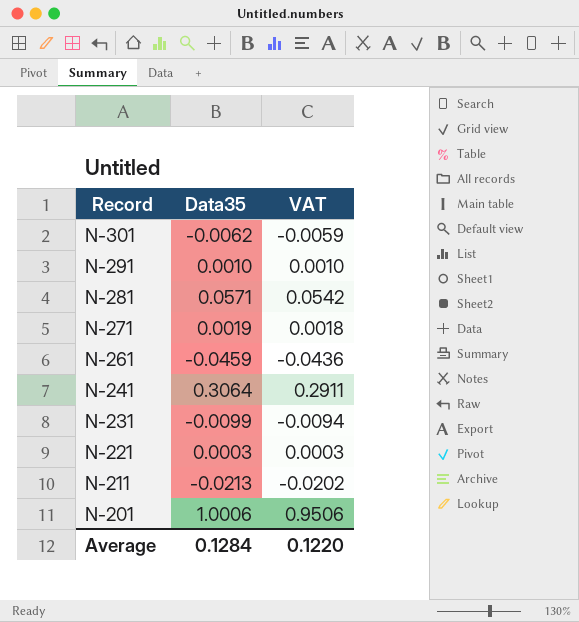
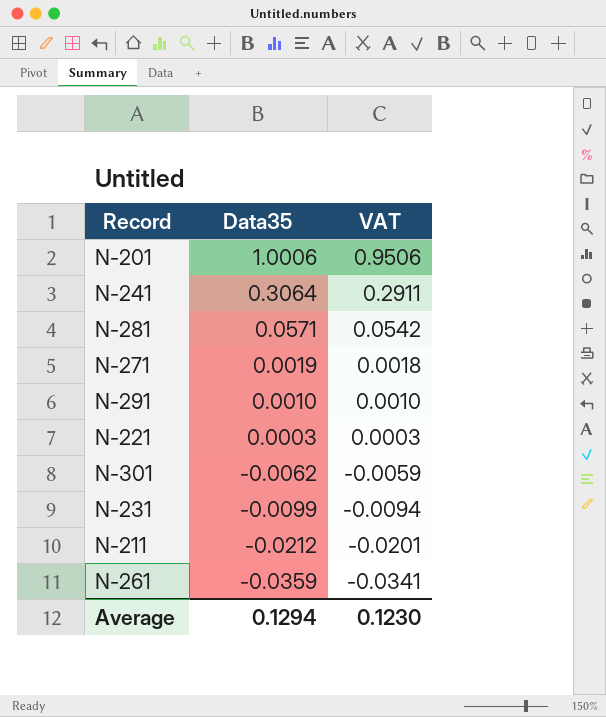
row order: Record descending -> Data35 descending
N-211 | Data35: -0.0213 -> -0.0212
N-211 | VAT: -0.0202 -> -0.0201
N-261 | Data35: -0.0459 -> -0.0359
N-261 | VAT: -0.0436 -> -0.0341
Average | Data35: 0.1284 -> 0.1294
Average | VAT: 0.1220 -> 0.1230

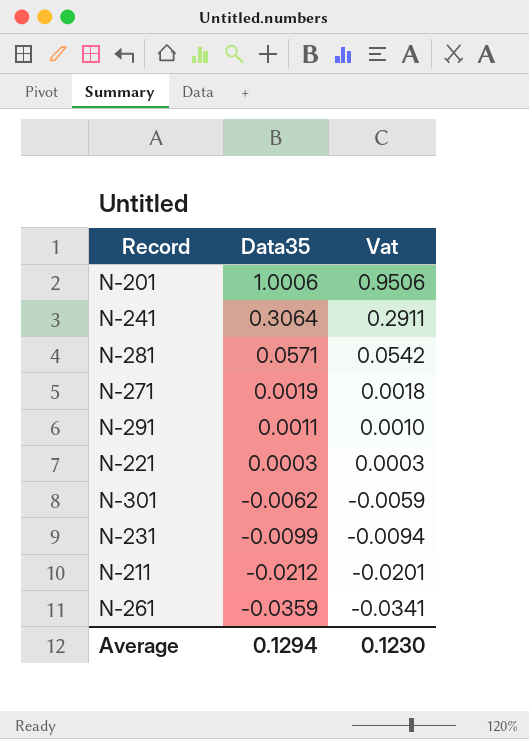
column name: VAT -> Vat
N-291 | Data35: 0.0010 -> 0.0011

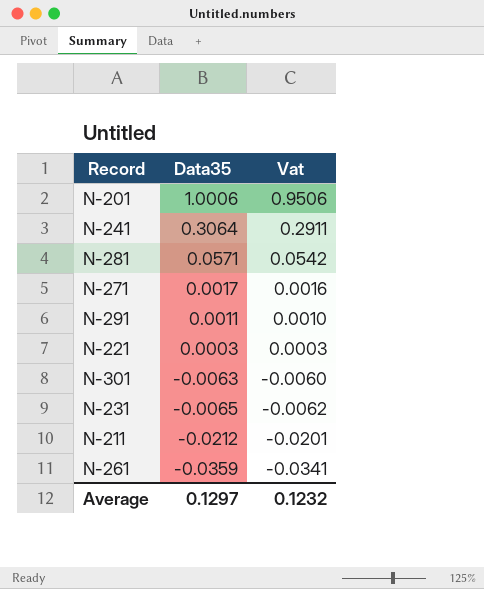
N-271 | Data35: 0.0019 -> 0.0017
N-271 | Vat: 0.0018 -> 0.0016
N-301 | Data35: -0.0062 -> -0.0063
N-301 | Vat: -0.0059 -> -0.0060
N-231 | Data35: -0.0099 -> -0.0065
N-231 | Vat: -0.0094 -> -0.0062
Average | Data35: 0.1294 -> 0.1297
Average | Vat: 0.1230 -> 0.1232

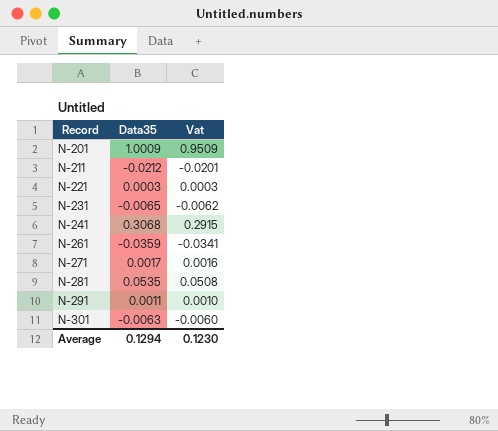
row order: Data35 descending -> Record ascending
N-201 | Data35: 1.0006 -> 1.0009
N-201 | Vat: 0.9506 -> 0.9509
N-241 | Data35: 0.3064 -> 0.3068
N-241 | Vat: 0.2911 -> 0.2915
N-281 | Data35: 0.0571 -> 0.0535
N-281 | Vat: 0.0542 -> 0.0508
Average | Data35: 0.1297 -> 0.1294
Average | Vat: 0.1232 -> 0.1230

